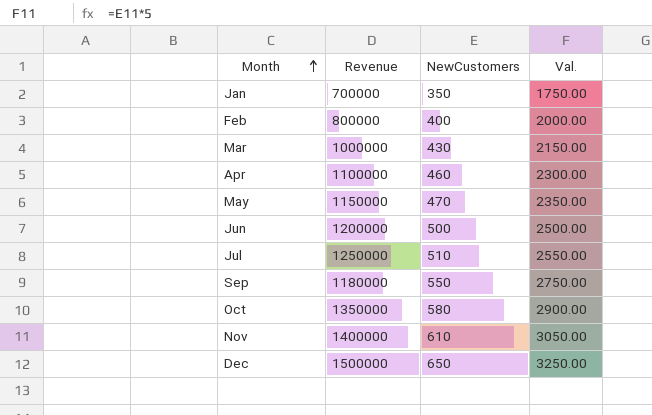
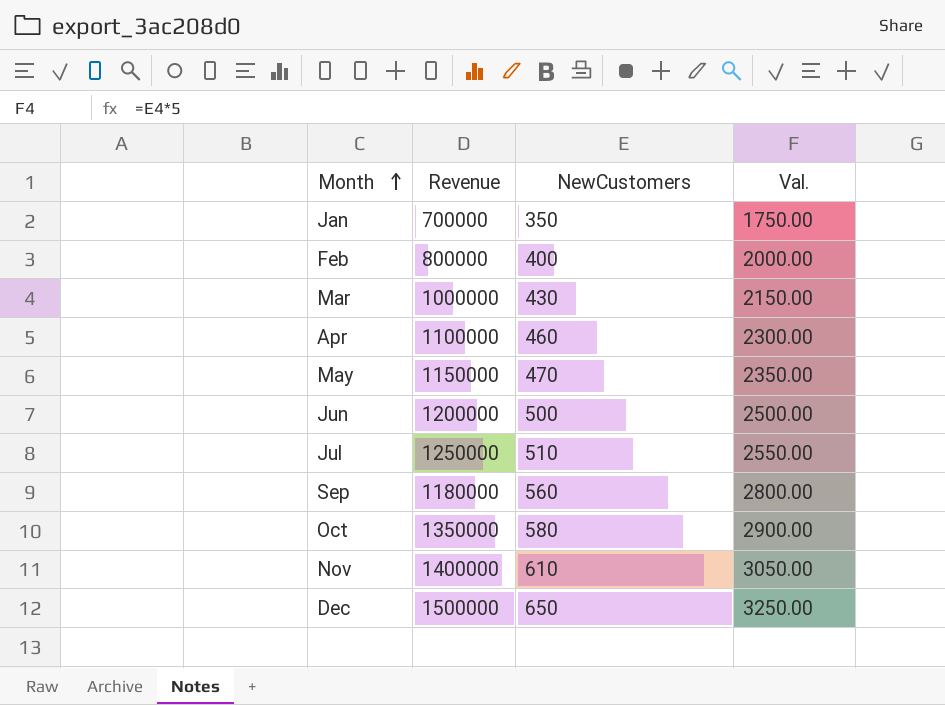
Sep | NewCustomers: 550 -> 560
Sep | Val.: 2750.00 -> 2800.00

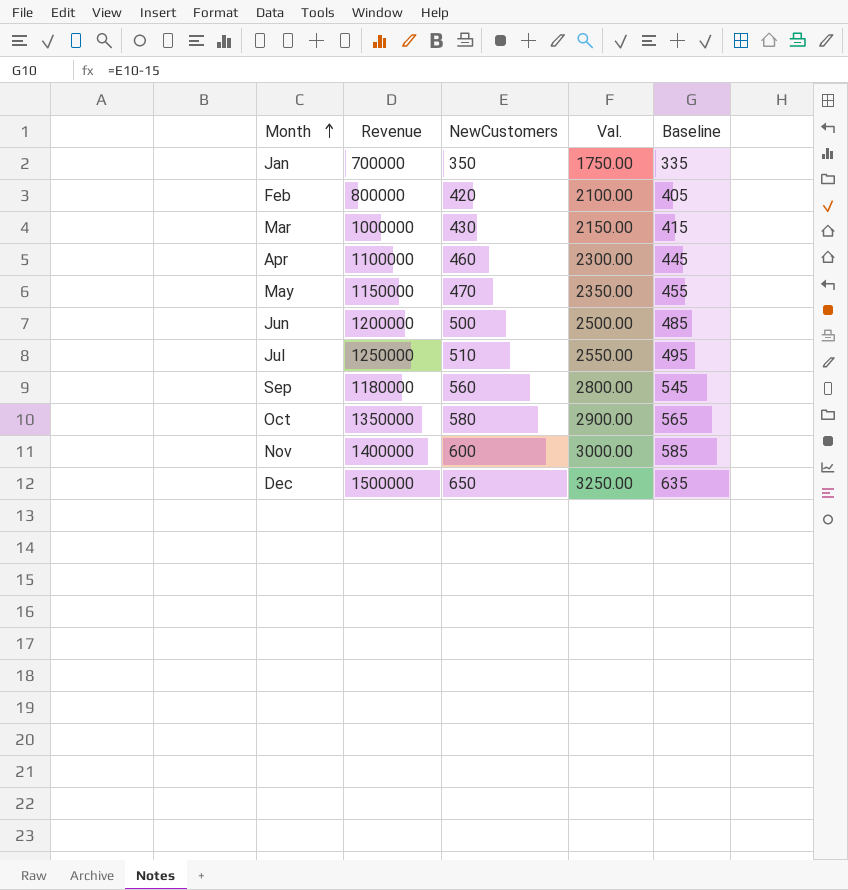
column Baseline | formula: none -> [NewCustomers] - 15
Feb | NewCustomers: 400 -> 420
Feb | Val.: 2000.00 -> 2100.00
Nov | NewCustomers: 610 -> 600
Nov | Val.: 3050.00 -> 3000.00

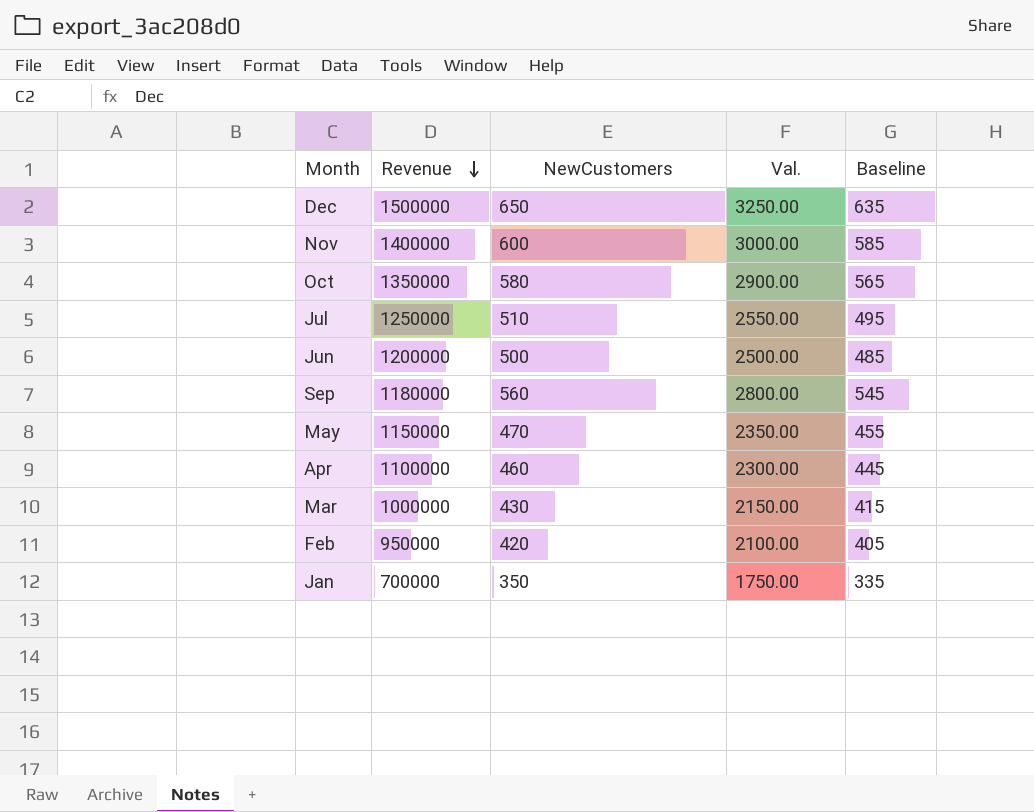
row order: Month ascending -> Revenue descending
Feb | Revenue: 800000 -> 950000

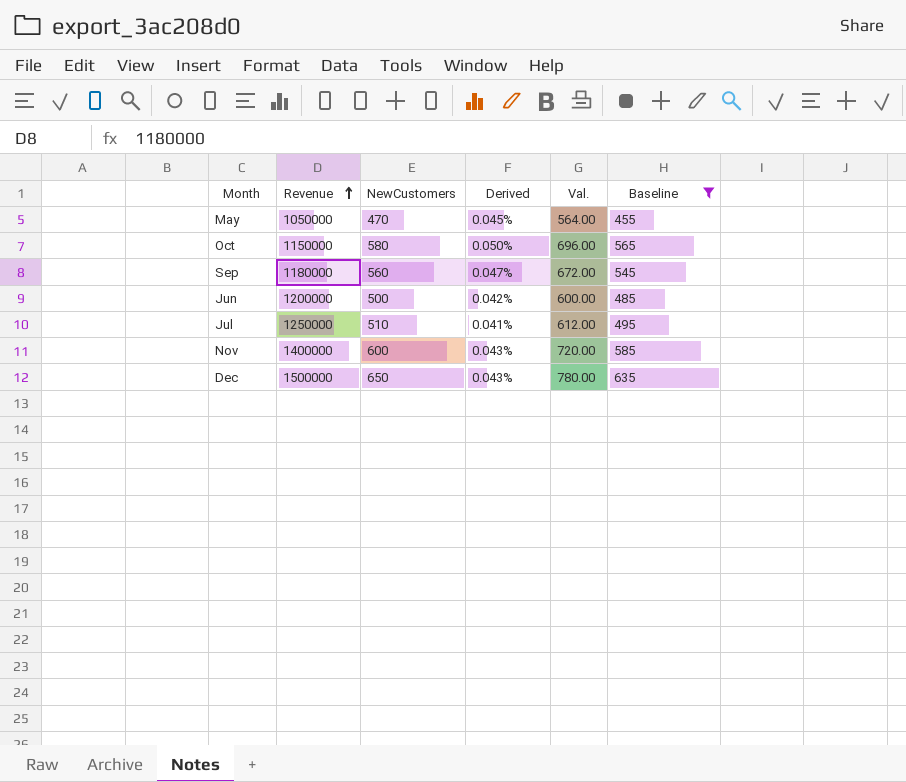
filter: none -> Baseline >= 455
row order: Revenue descending -> Revenue ascending
column Derived | formula: none -> [NewCustomers] / [Revenue]
column Val. | formula: [NewCustomers] * 5 -> [NewCustomers] * 1.2
May | Revenue: 1150000 -> 1050000
Oct | Revenue: 1350000 -> 1150000

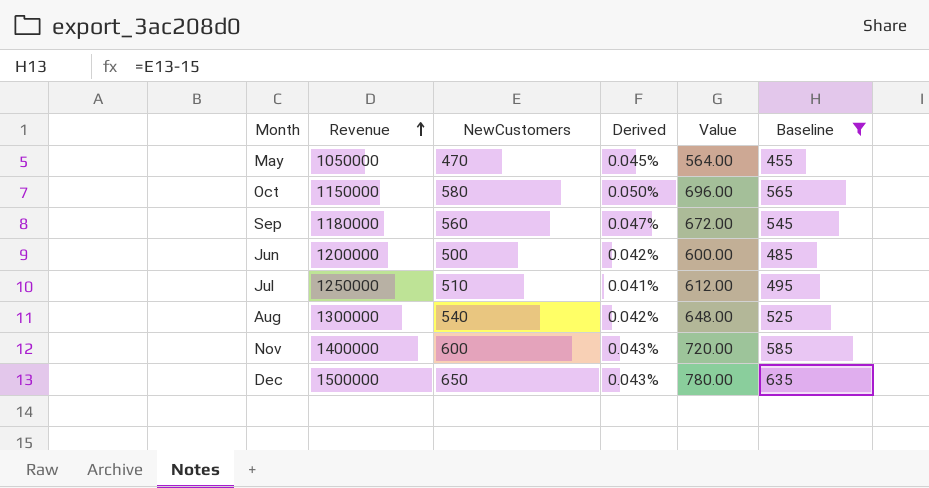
column name: Val. -> Value
row Aug: none -> 1300000 | 540 | 0.042% | 648.00 | 525

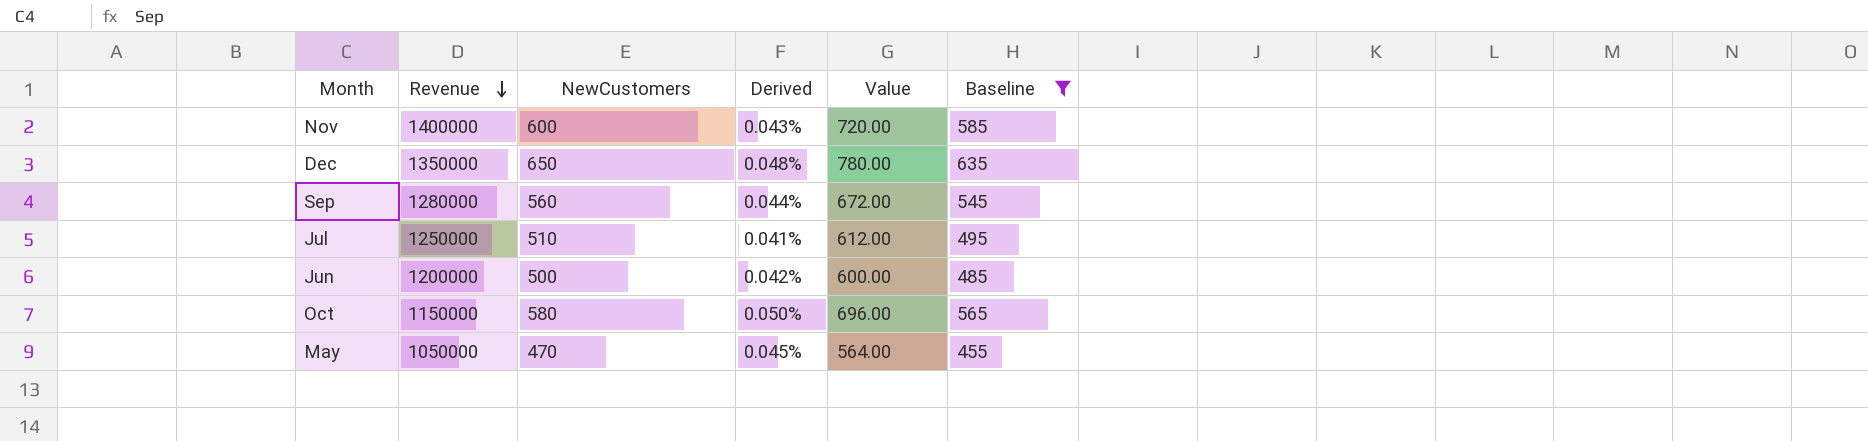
row order: Revenue ascending -> Revenue descending
row Aug: 1300000 | 540 | 0.042% | 648.00 | 525 -> none
Dec | Revenue: 1500000 -> 1350000
Dec | Derived: 0.043% -> 0.048%
Sep | Revenue: 1180000 -> 1280000
Sep | Derived: 0.047% -> 0.044%

